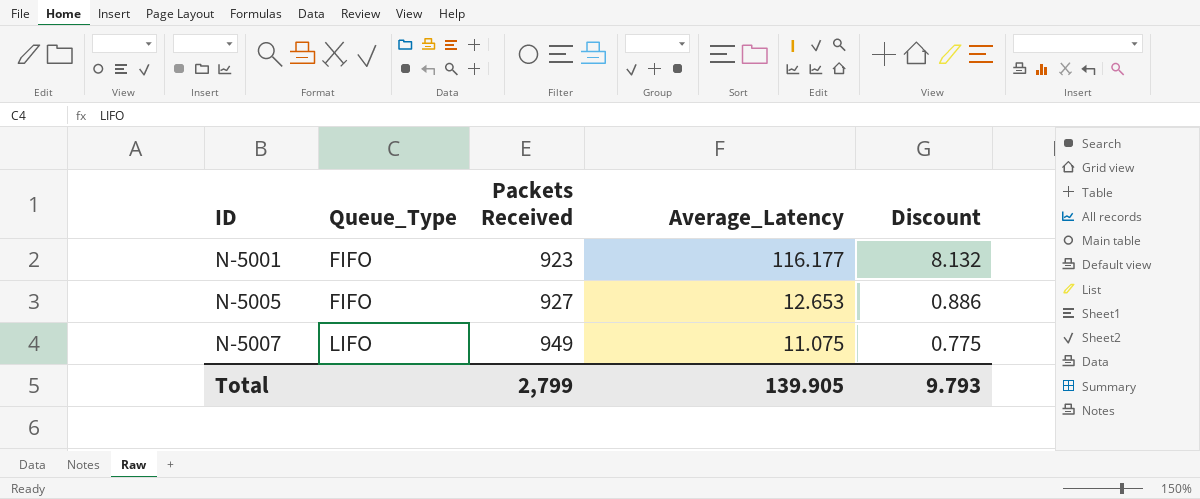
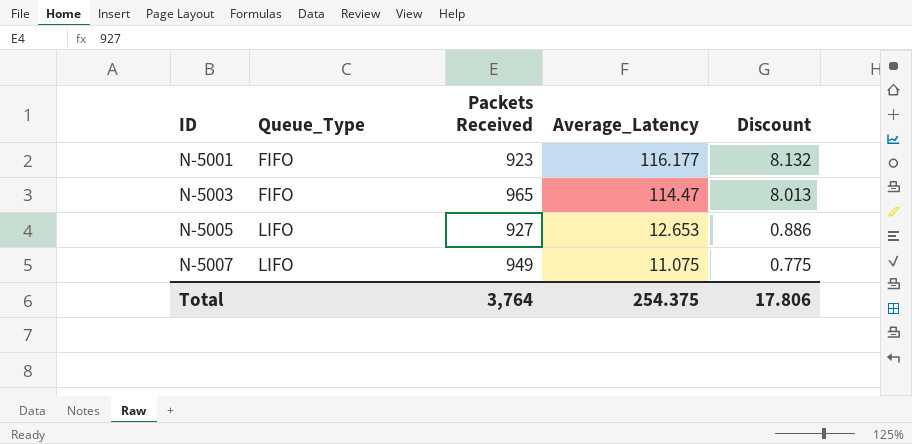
row N-5003: none -> FIFO | 965 | 114.47 | 8.013
N-5005 | Queue_Type: FIFO -> LIFO
Total | Packets Received: 2,799 -> 3,764
Total | Average_Latency: 139.905 -> 254.375
Total | Discount: 9.793 -> 17.806

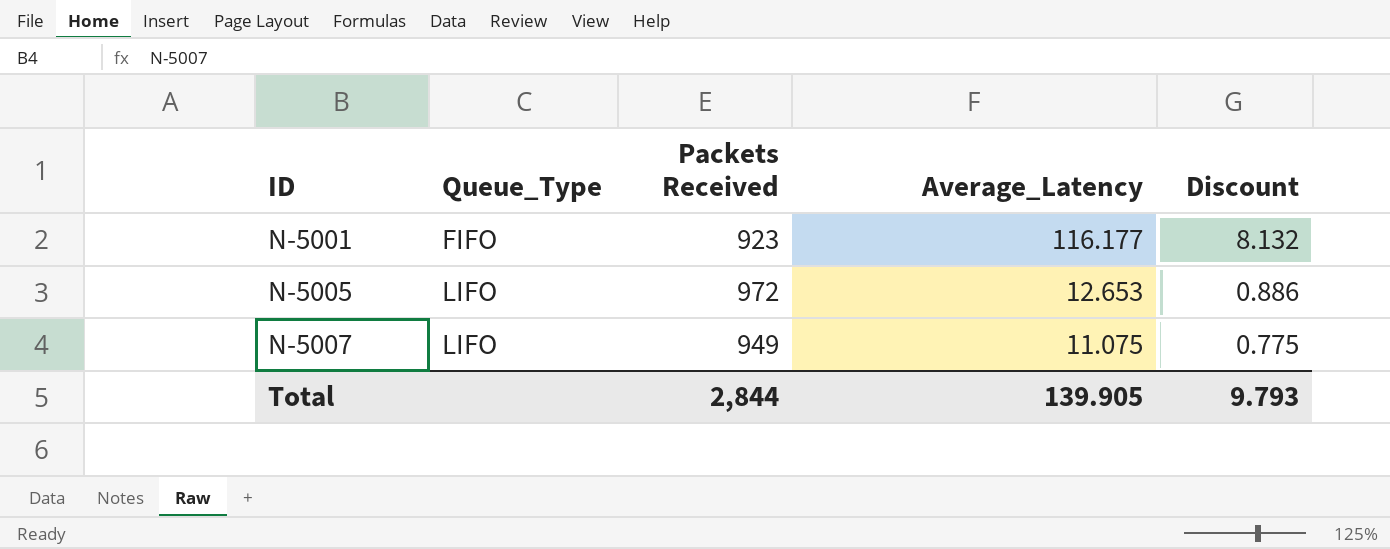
row N-5003: FIFO | 965 | 114.47 | 8.013 -> none
N-5005 | Packets Received: 927 -> 972
Total | Packets Received: 3,764 -> 2,844
Total | Average_Latency: 254.375 -> 139.905
Total | Discount: 17.806 -> 9.793

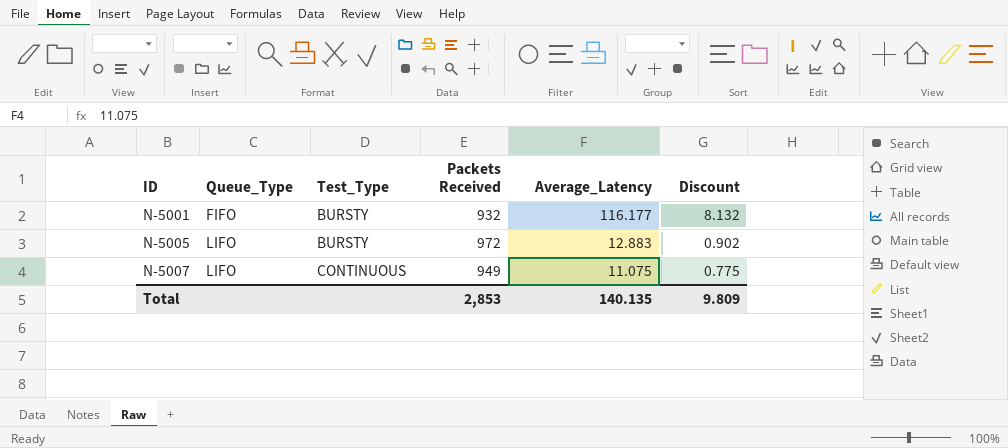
column Test_Type | position: none -> 3
N-5001 | Packets Received: 923 -> 932
N-5005 | Average_Latency: 12.653 -> 12.883
N-5005 | Discount: 0.886 -> 0.902
Total | Packets Received: 2,844 -> 2,853
Total | Average_Latency: 139.905 -> 140.135
Total | Discount: 9.793 -> 9.809

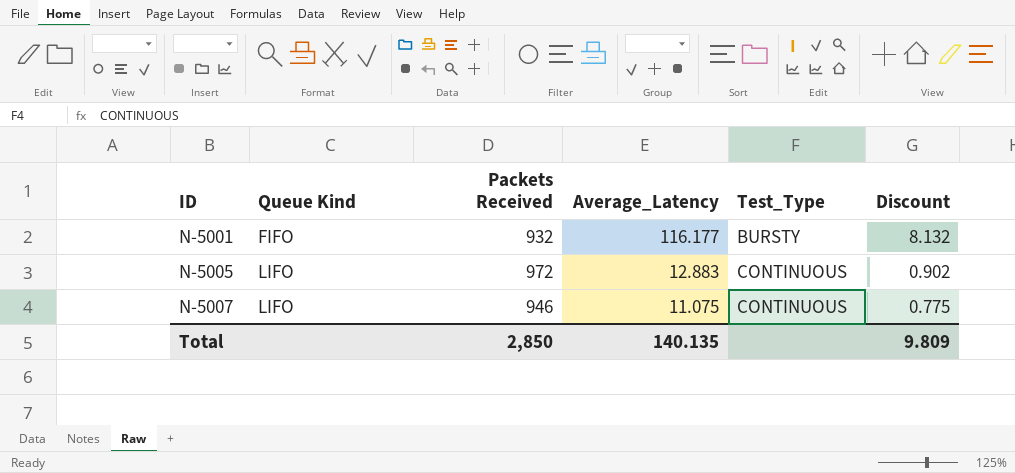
column name: Queue_Type -> Queue Kind
column Test_Type | position: 3 -> 5
N-5005 | Test_Type: BURSTY -> CONTINUOUS
N-5007 | Packets Received: 949 -> 946
Total | Packets Received: 2,853 -> 2,850

